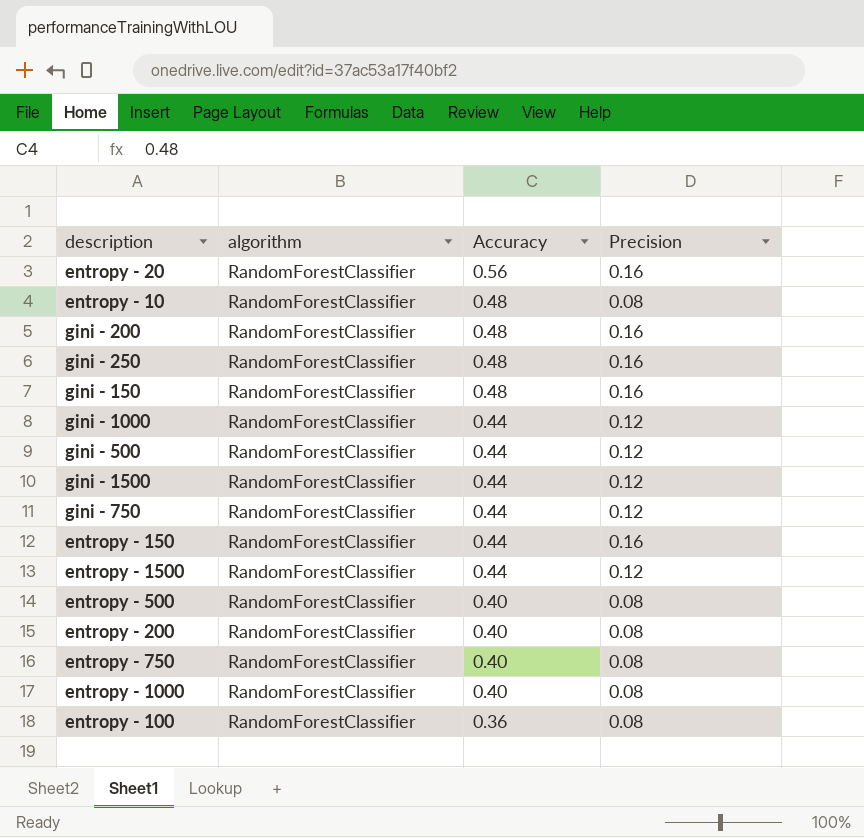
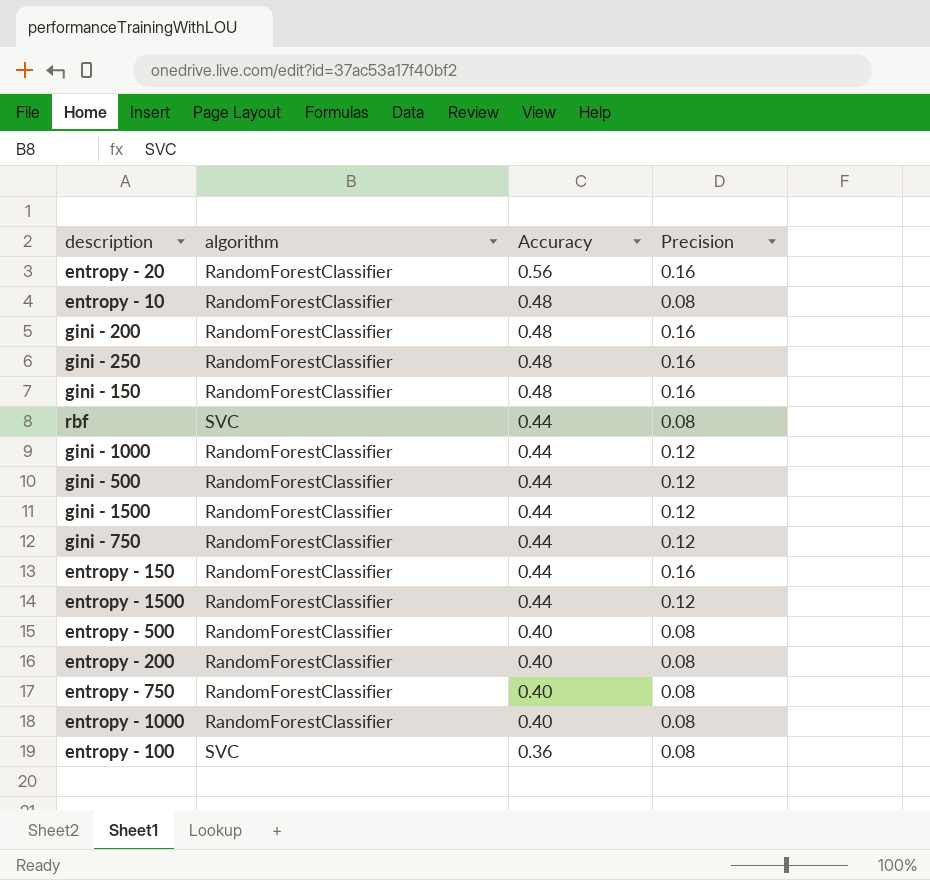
row rbf: none -> SVC | 0.44 | 0.08
entropy - 100 | algorithm: RandomForestClassifier -> SVC

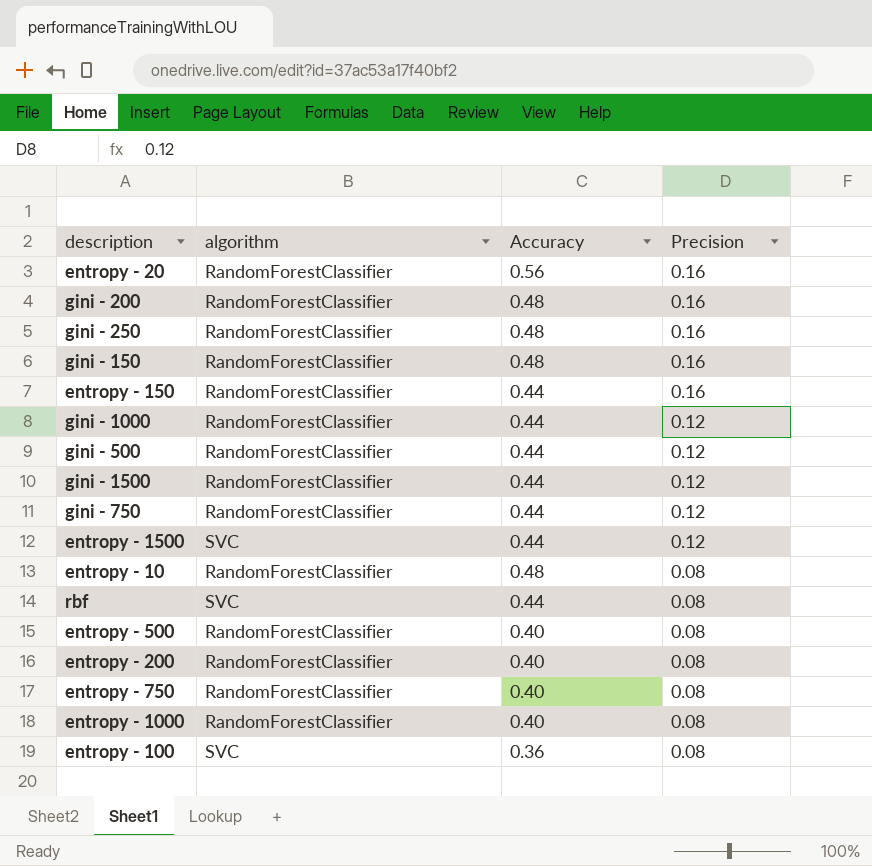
row order: Accuracy descending -> Precision descending
entropy - 1500 | algorithm: RandomForestClassifier -> SVC

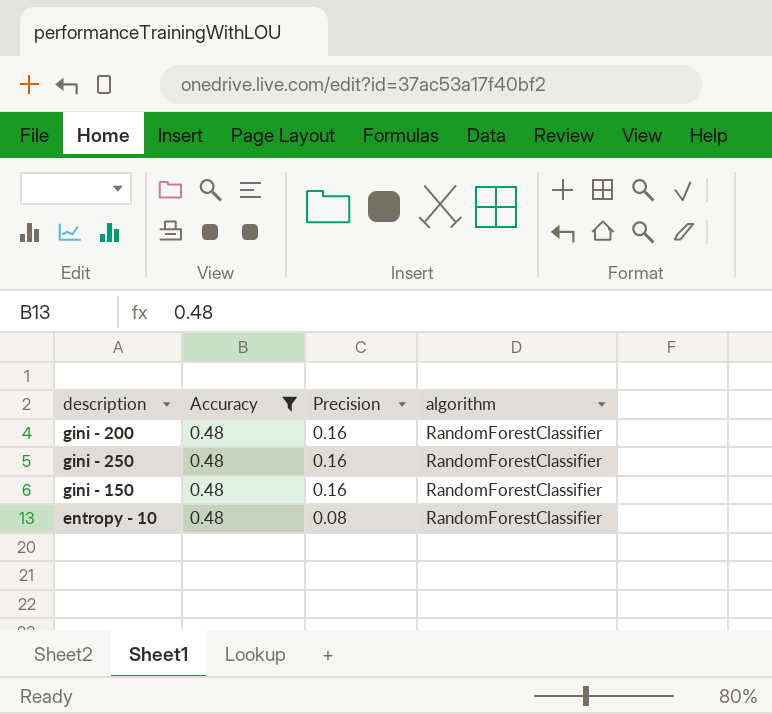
filter: none -> Accuracy = 0.48
column algorithm | position: 2 -> 4

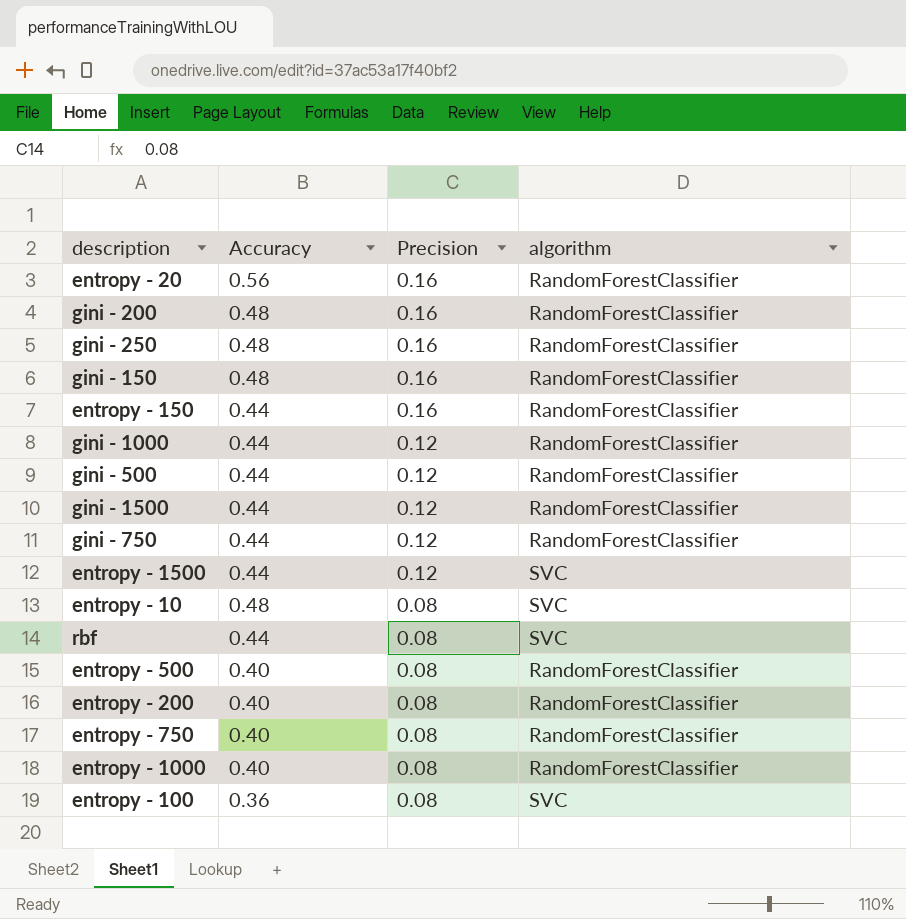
filter: Accuracy = 0.48 -> none
entropy - 10 | algorithm: RandomForestClassifier -> SVC

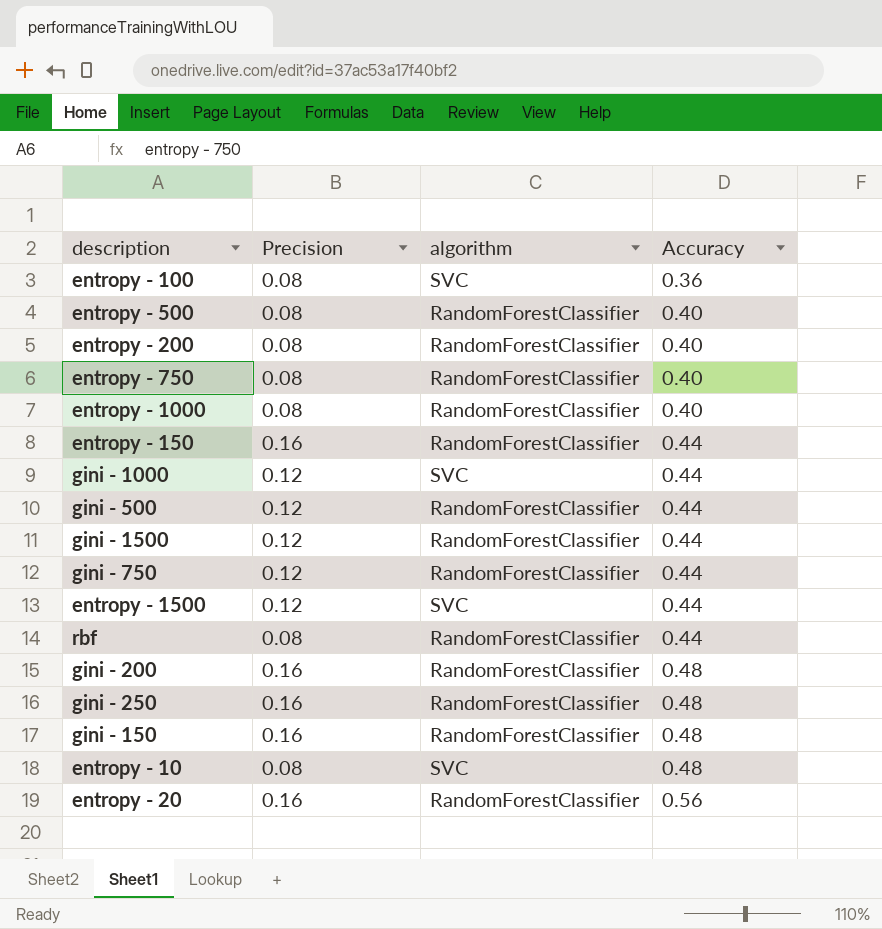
row order: Precision descending -> Accuracy ascending
column Accuracy | position: 2 -> 4
gini - 1000 | algorithm: RandomForestClassifier -> SVC
rbf | algorithm: SVC -> RandomForestClassifier

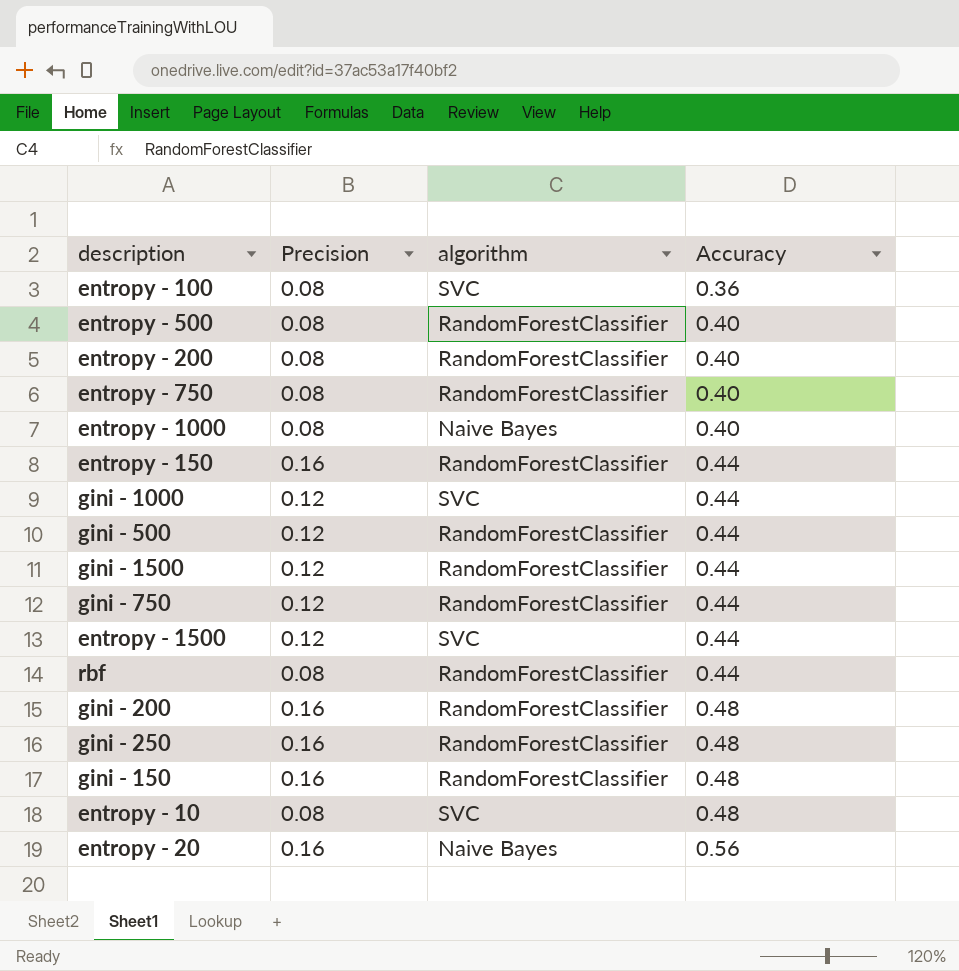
entropy - 1000 | algorithm: RandomForestClassifier -> Naive Bayes
entropy - 20 | algorithm: RandomForestClassifier -> Naive Bayes

